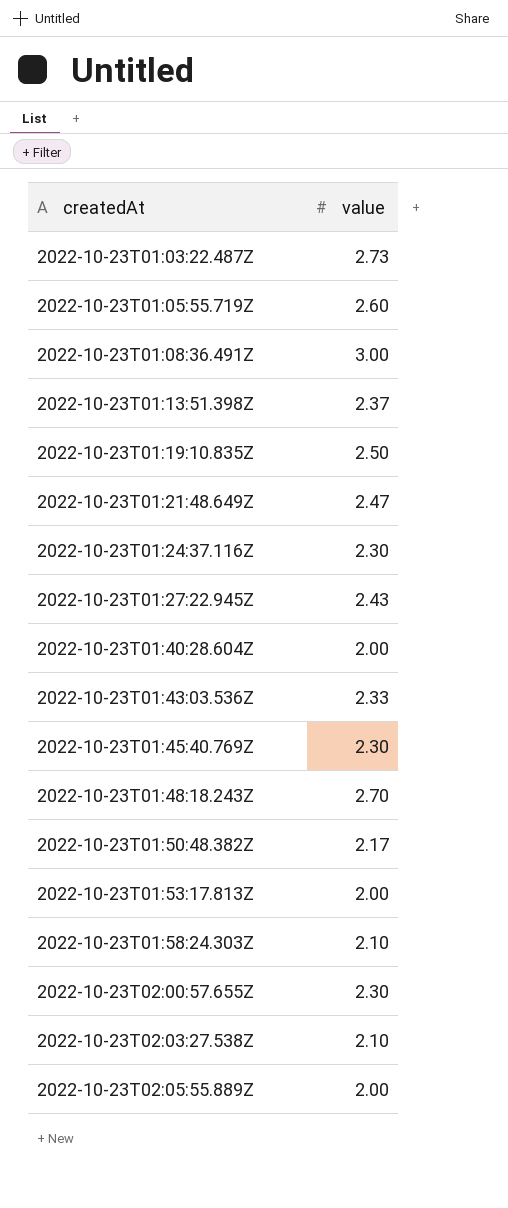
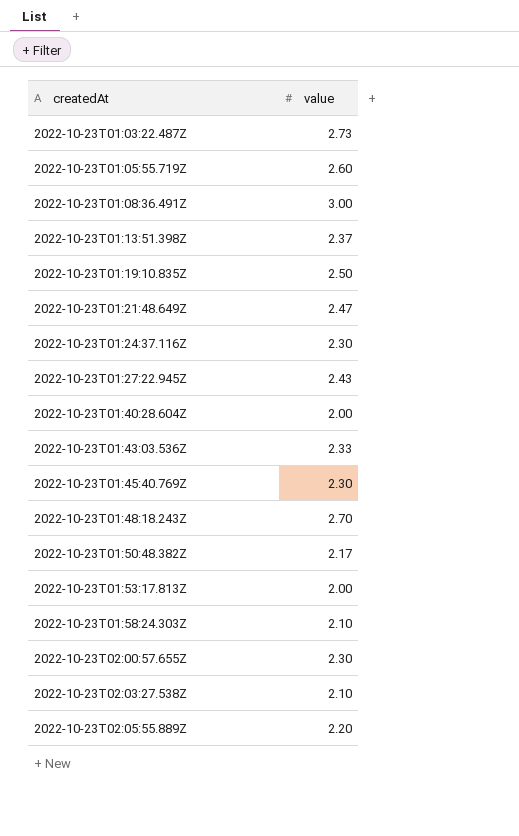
2022-10-23T02:05:55.889Z | value: 2.00 -> 2.20

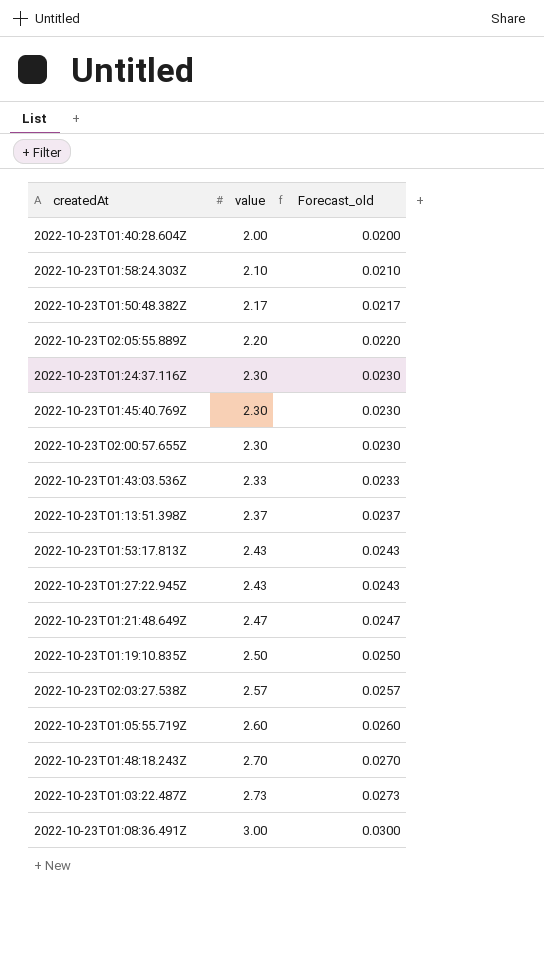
row order: createdAt ascending -> value ascending
column Forecast_old | formula: none -> [value] * 0.01
2022-10-23T01:53:17.813Z | value: 2.00 -> 2.43
2022-10-23T02:03:27.538Z | value: 2.10 -> 2.57

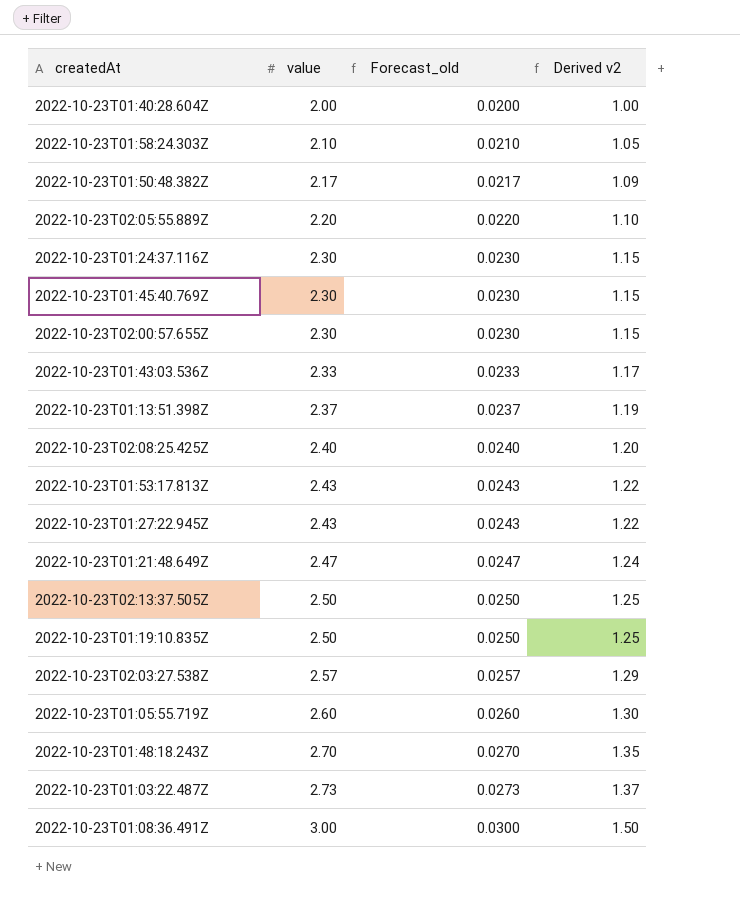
column Derived v2 | formula: none -> [value] * 0.5
row 2022-10-23T02:08:25.425Z: none -> 2.40 | 0.0240 | 1.20
row 2022-10-23T02:13:37.505Z: none -> 2.50 | 0.0250 | 1.25

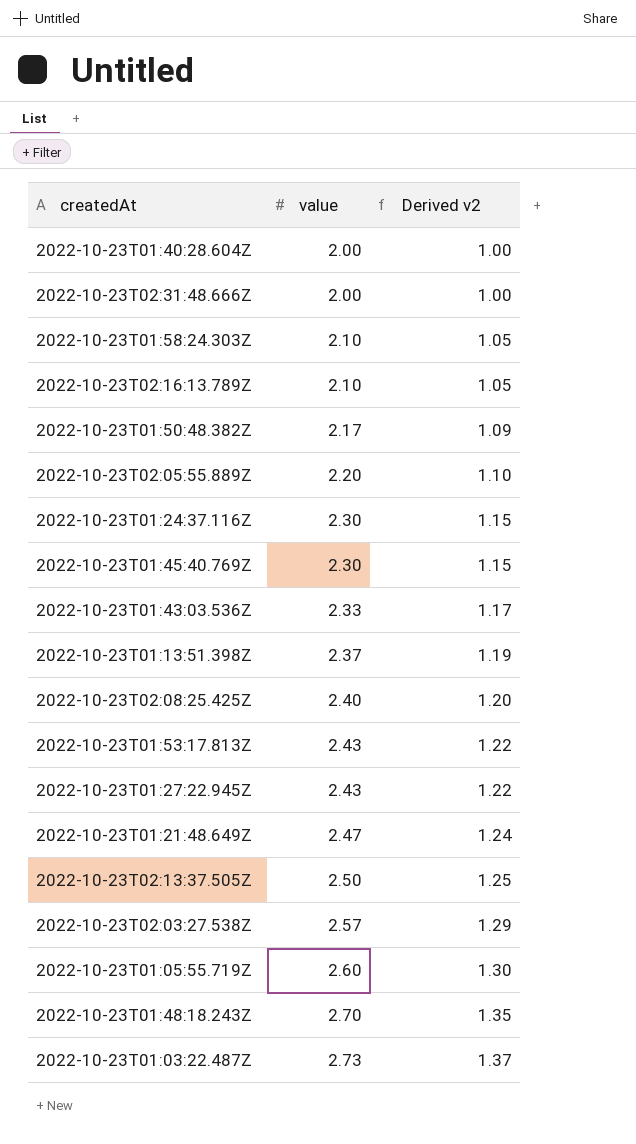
column Forecast_old | formula: [value] * 0.01 -> none
row 2022-10-23T02:00:57.655Z: 2.30 | 0.0230 | 1.15 -> none
row 2022-10-23T01:19:10.835Z: 2.50 | 0.0250 | 1.25 -> none
row 2022-10-23T01:08:36.491Z: 3.00 | 0.0300 | 1.50 -> none
row 2022-10-23T02:31:48.666Z: none -> 2.00 | 1.00
row 2022-10-23T02:16:13.789Z: none -> 2.10 | 1.05

